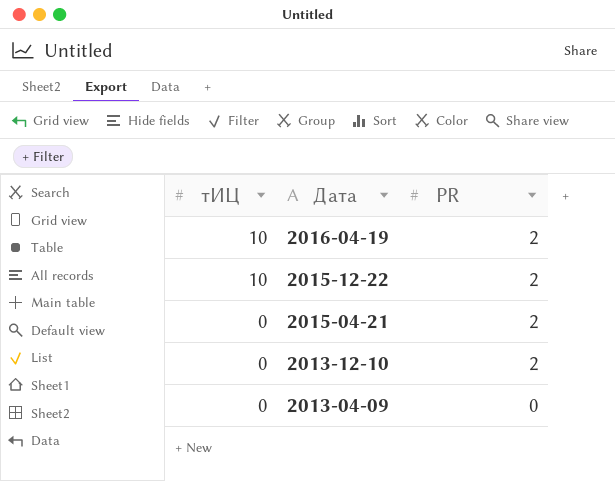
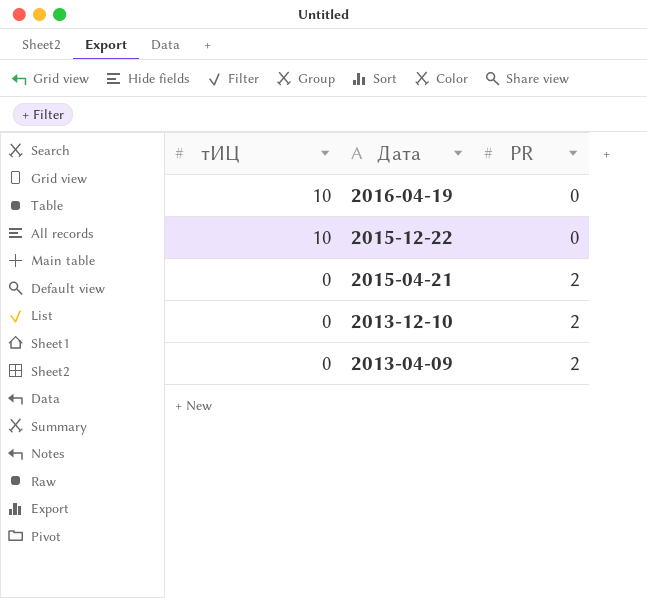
2016-04-19 | PR: 2 -> 0
2015-12-22 | PR: 2 -> 0
2013-04-09 | PR: 0 -> 2

